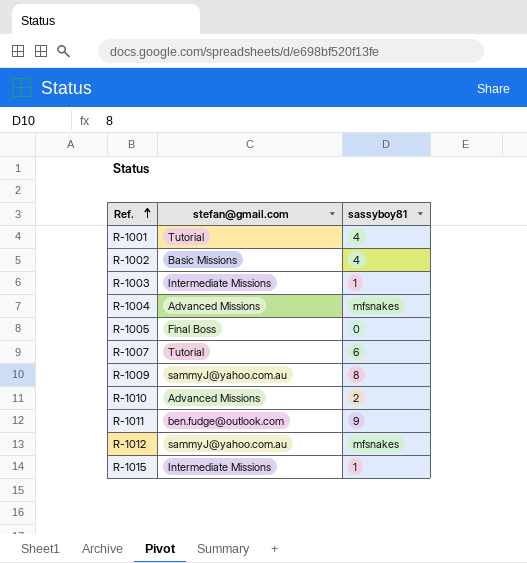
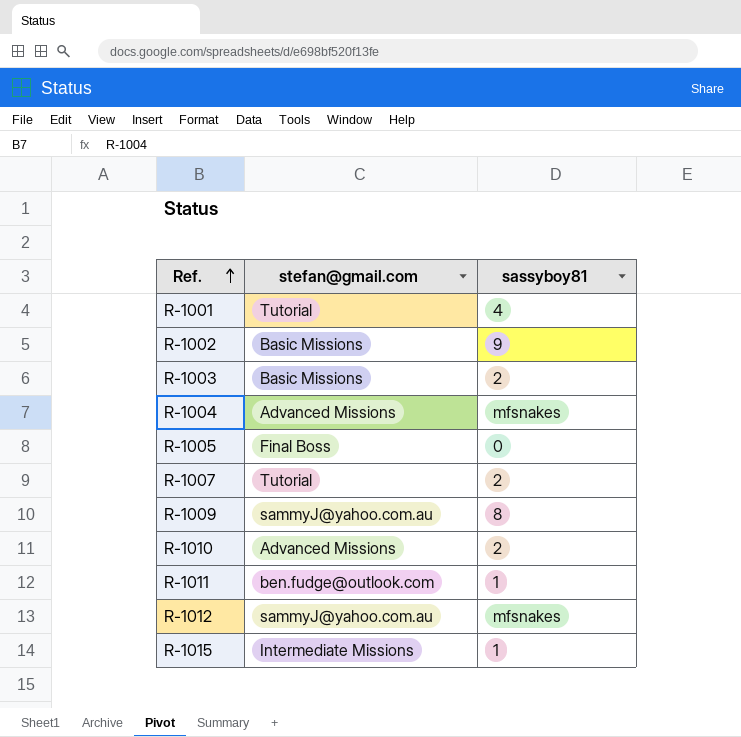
R-1002 | sassyboy81: 4 -> 9
R-1003 | stefan@gmail.com: Intermediate Missions -> Basic Missions
R-1003 | sassyboy81: 1 -> 2
R-1007 | sassyboy81: 6 -> 2
R-1011 | sassyboy81: 9 -> 1

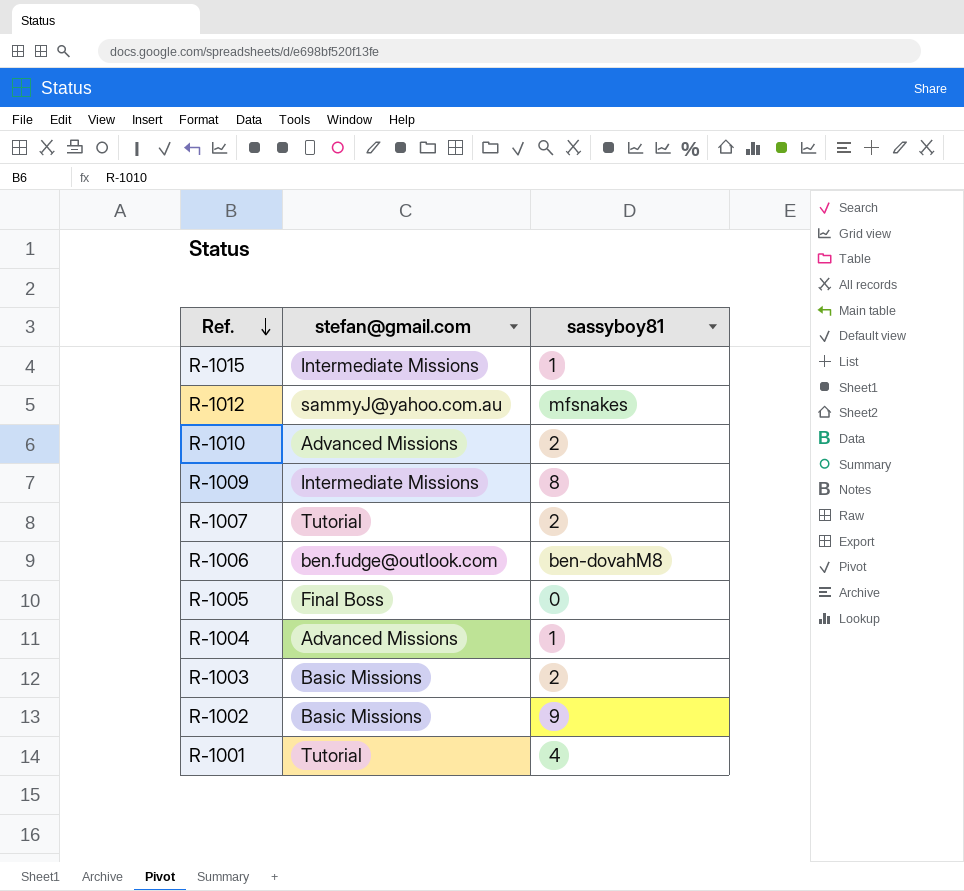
row order: Ref. ascending -> Ref. descending
row R-1011: ben.fudge@outlook.com | 1 -> none
R-1009 | stefan@gmail.com: sammyJ@yahoo.com.au -> Intermediate Missions
row R-1006: none -> ben.fudge@outlook.com | ben-dovahM8
R-1004 | sassyboy81: mfsnakes -> 1

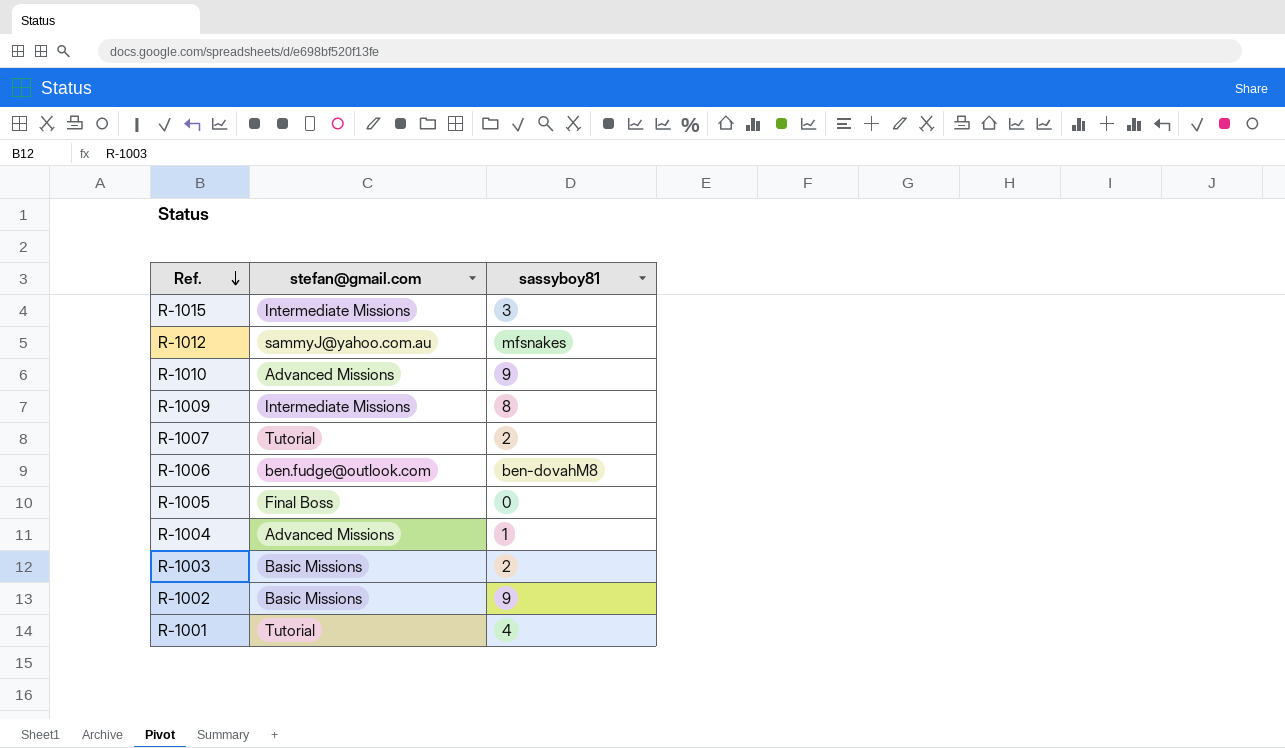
R-1015 | sassyboy81: 1 -> 3
R-1010 | sassyboy81: 2 -> 9

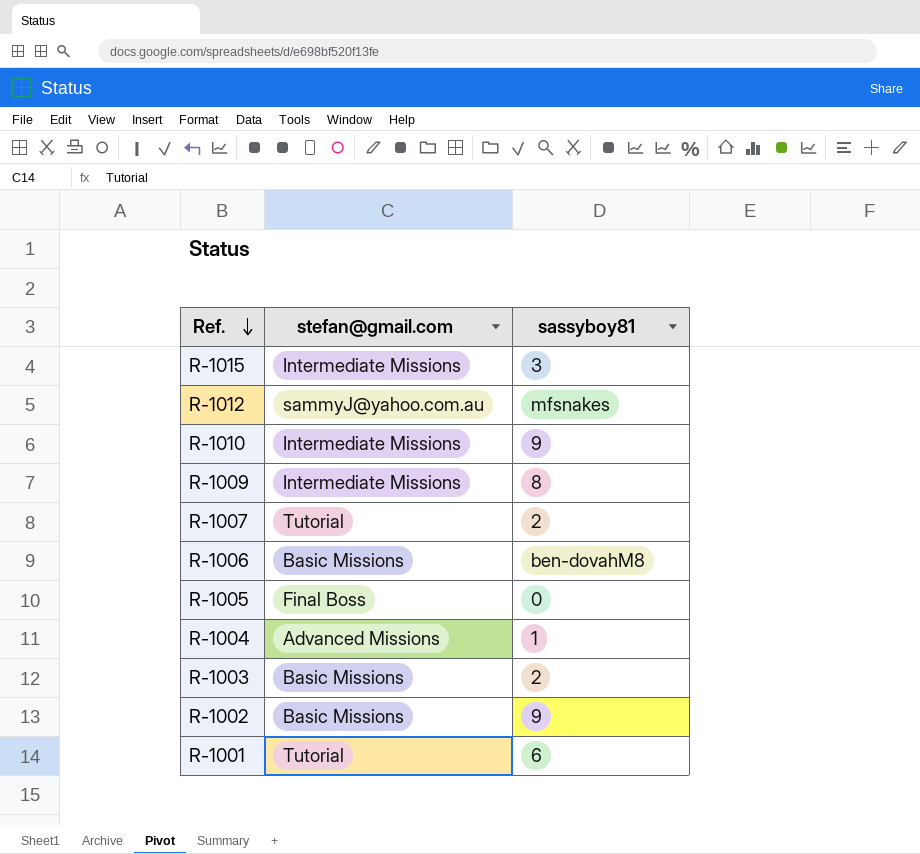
R-1010 | stefan@gmail.com: Advanced Missions -> Intermediate Missions
R-1006 | stefan@gmail.com: ben.fudge@outlook.com -> Basic Missions
R-1001 | sassyboy81: 4 -> 6

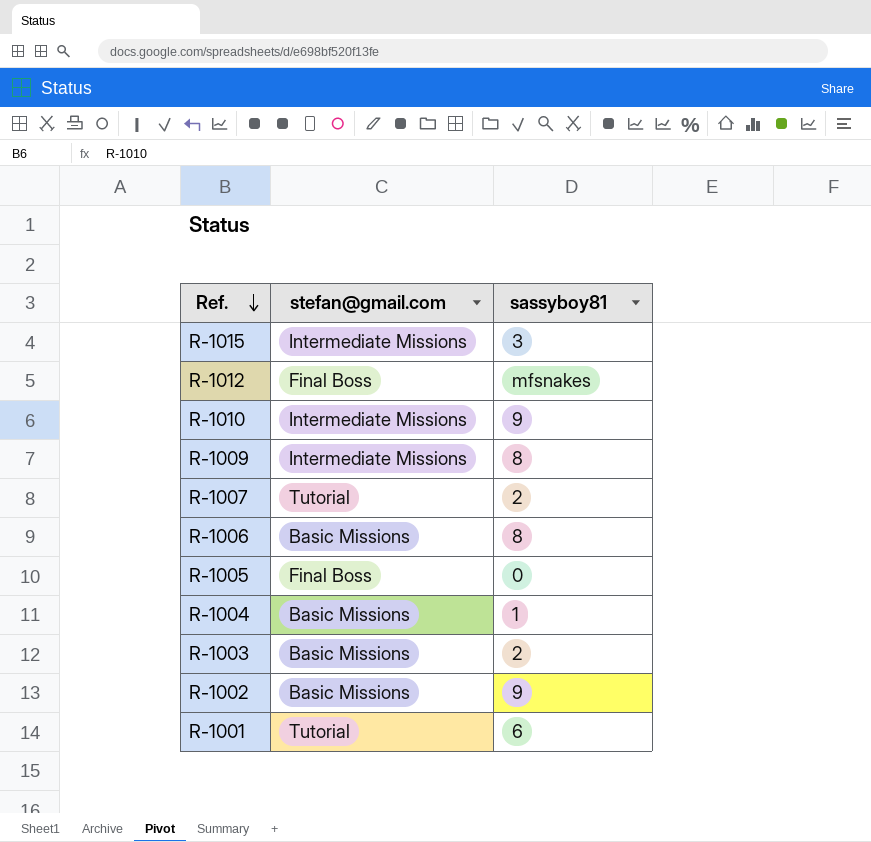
R-1012 | stefan@gmail.com: sammyJ@yahoo.com.au -> Final Boss
R-1006 | sassyboy81: ben-dovahM8 -> 8
R-1004 | stefan@gmail.com: Advanced Missions -> Basic Missions

